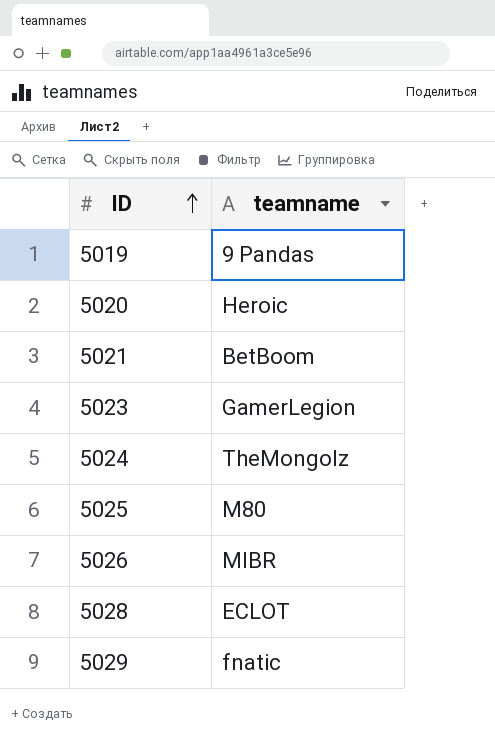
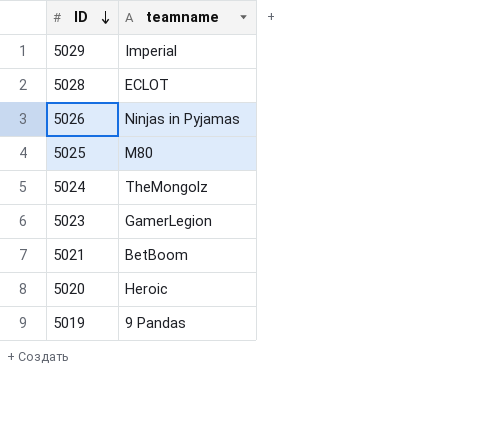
row order: ID ascending -> ID descending
5029 | teamname: fnatic -> Imperial
5026 | teamname: MIBR -> Ninjas in Pyjamas

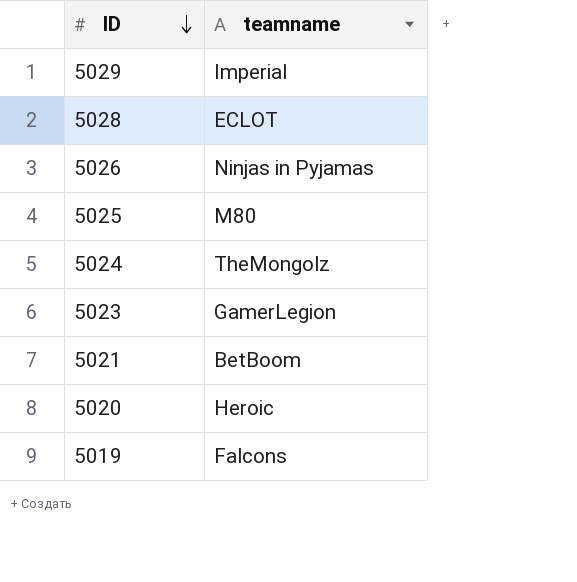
5019 | teamname: 9 Pandas -> Falcons

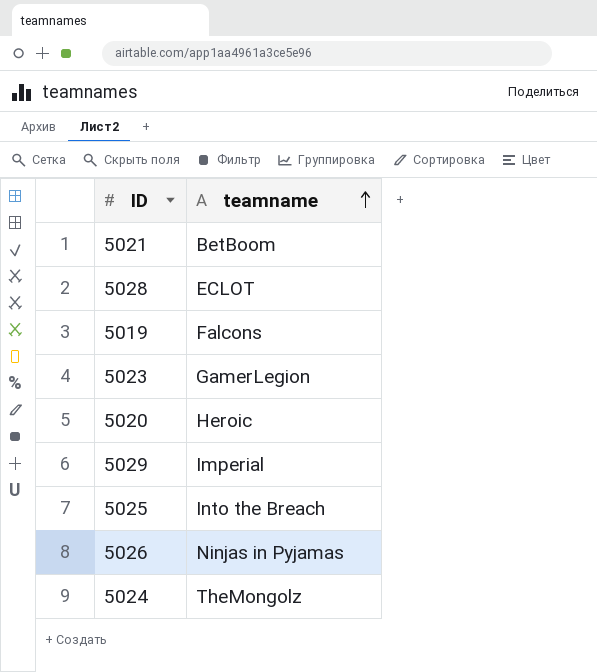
row order: ID descending -> teamname ascending
5025 | teamname: M80 -> Into the Breach

